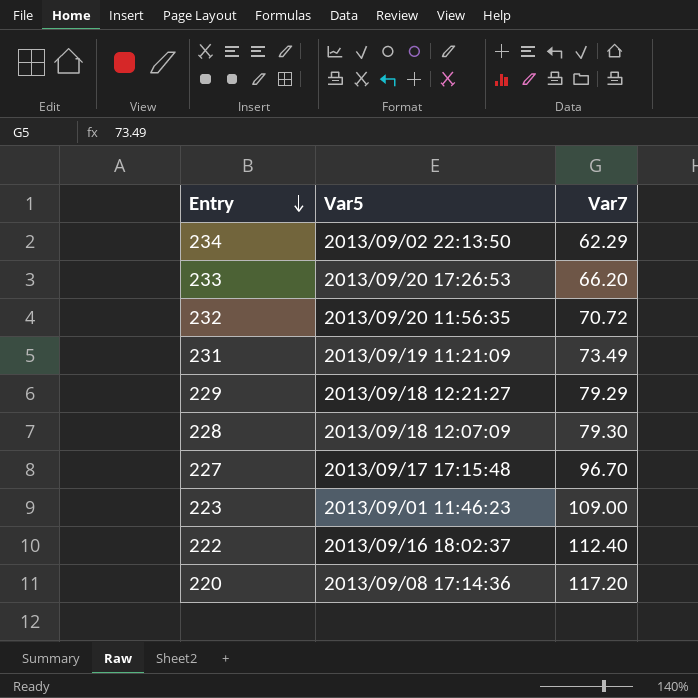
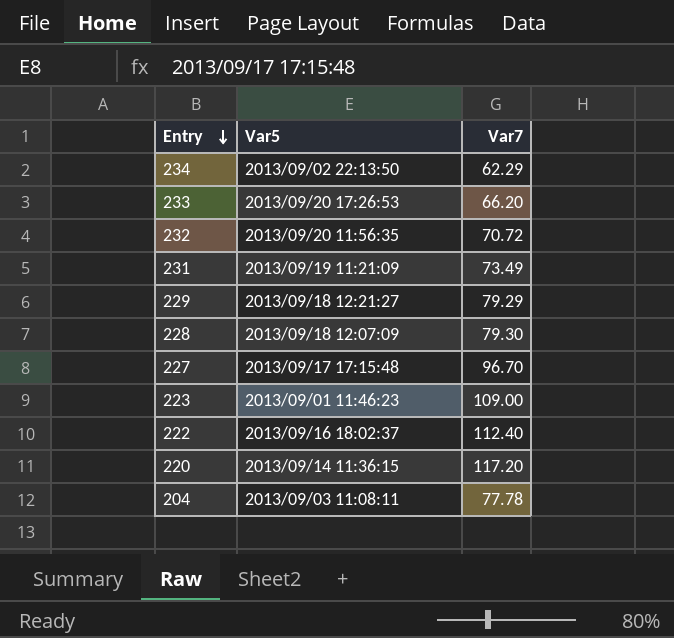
220 | Var5: 2013/09/08 17:14:36 -> 2013/09/14 11:36:15
row 204: none -> 2013/09/03 11:08:11 | 77.78

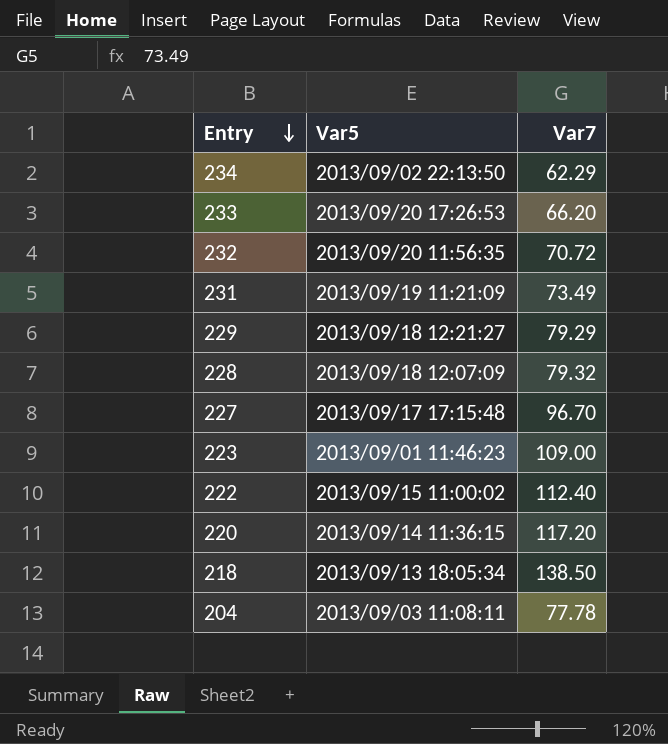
228 | Var7: 79.30 -> 79.32
222 | Var5: 2013/09/16 18:02:37 -> 2013/09/15 11:00:02
row 218: none -> 2013/09/13 18:05:34 | 138.50

